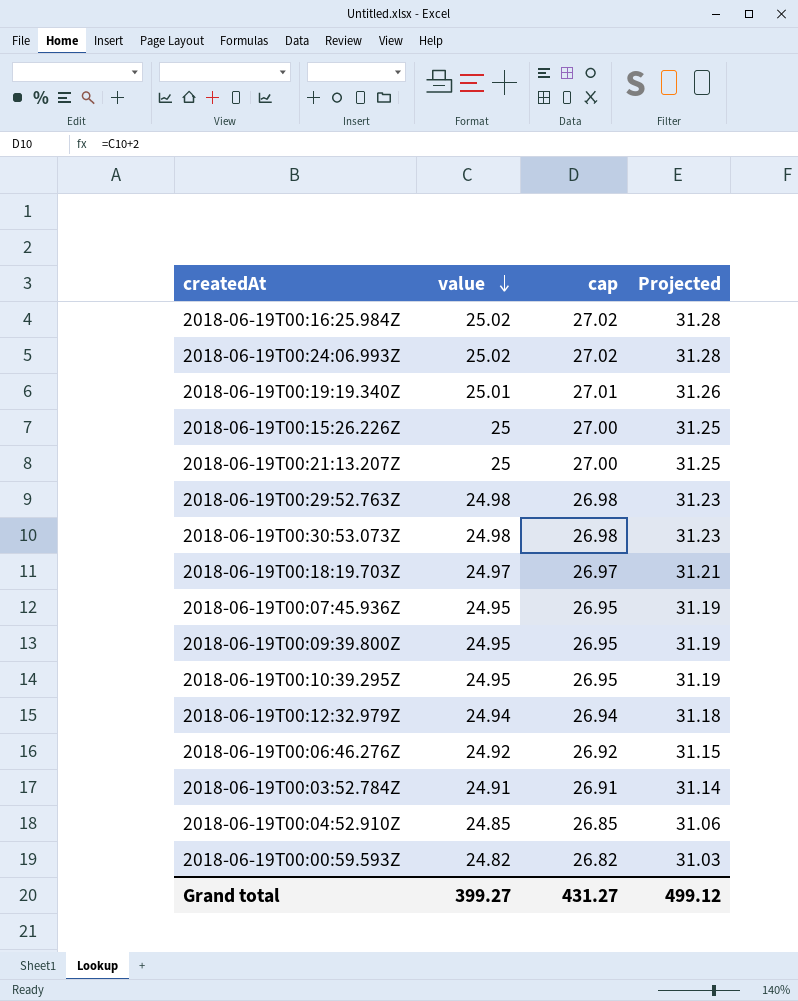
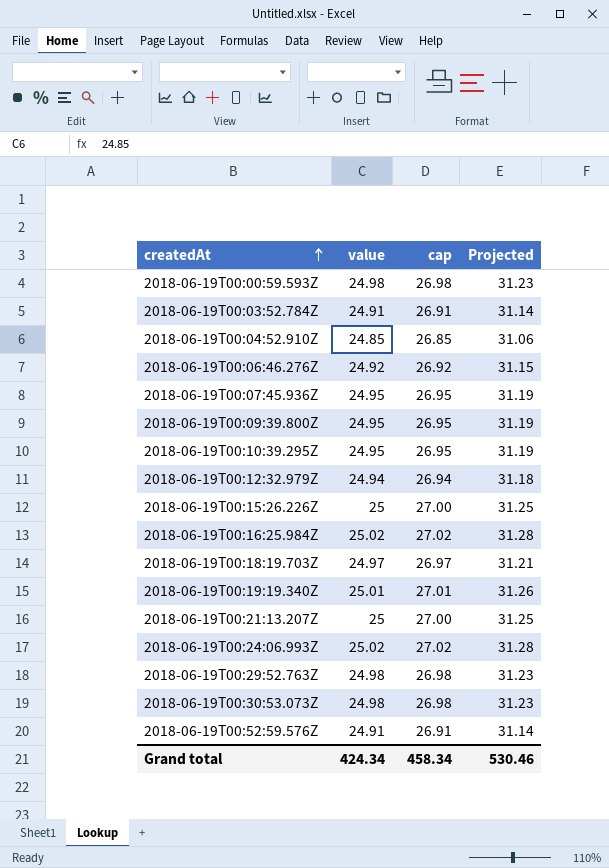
row order: value descending -> createdAt ascending
2018-06-19T00:00:59.593Z | value: 24.82 -> 24.98
2018-06-19T00:00:59.593Z | cap: 26.82 -> 26.98
2018-06-19T00:00:59.593Z | Projected: 31.03 -> 31.23
row 2018-06-19T00:52:59.576Z: none -> 24.91 | 26.91 | 31.14
Grand total | value: 399.27 -> 424.34
Grand total | cap: 431.27 -> 458.34
Grand total | Projected: 499.12 -> 530.46

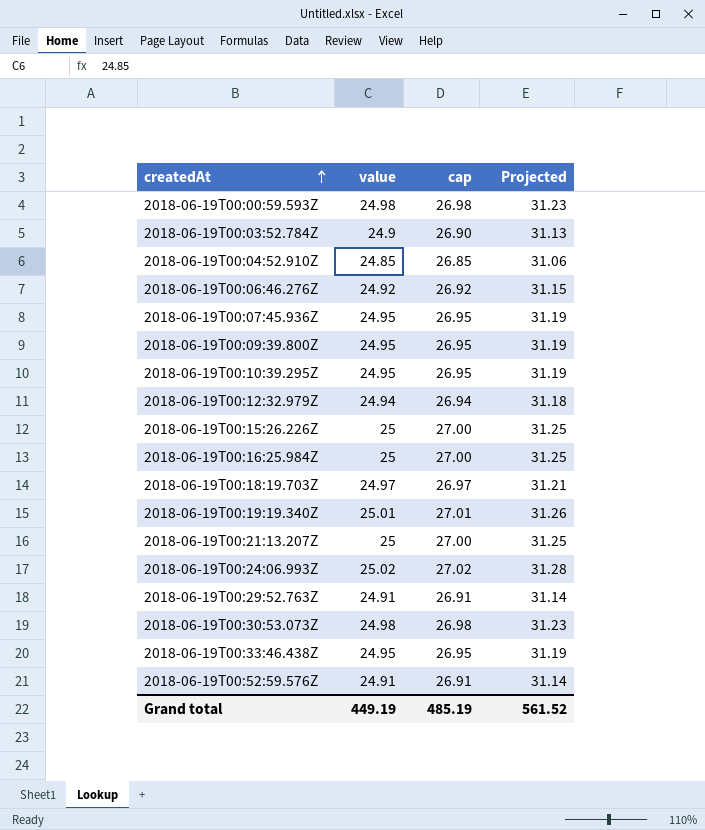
2018-06-19T00:03:52.784Z | value: 24.91 -> 24.9
2018-06-19T00:03:52.784Z | cap: 26.91 -> 26.90
2018-06-19T00:03:52.784Z | Projected: 31.14 -> 31.13
2018-06-19T00:16:25.984Z | value: 25.02 -> 25
2018-06-19T00:16:25.984Z | cap: 27.02 -> 27.00
2018-06-19T00:16:25.984Z | Projected: 31.28 -> 31.25
2018-06-19T00:29:52.763Z | value: 24.98 -> 24.91
2018-06-19T00:29:52.763Z | cap: 26.98 -> 26.91
2018-06-19T00:29:52.763Z | Projected: 31.23 -> 31.14
row 2018-06-19T00:33:46.438Z: none -> 24.95 | 26.95 | 31.19
Grand total | value: 424.34 -> 449.19
Grand total | cap: 458.34 -> 485.19
Grand total | Projected: 530.46 -> 561.52

